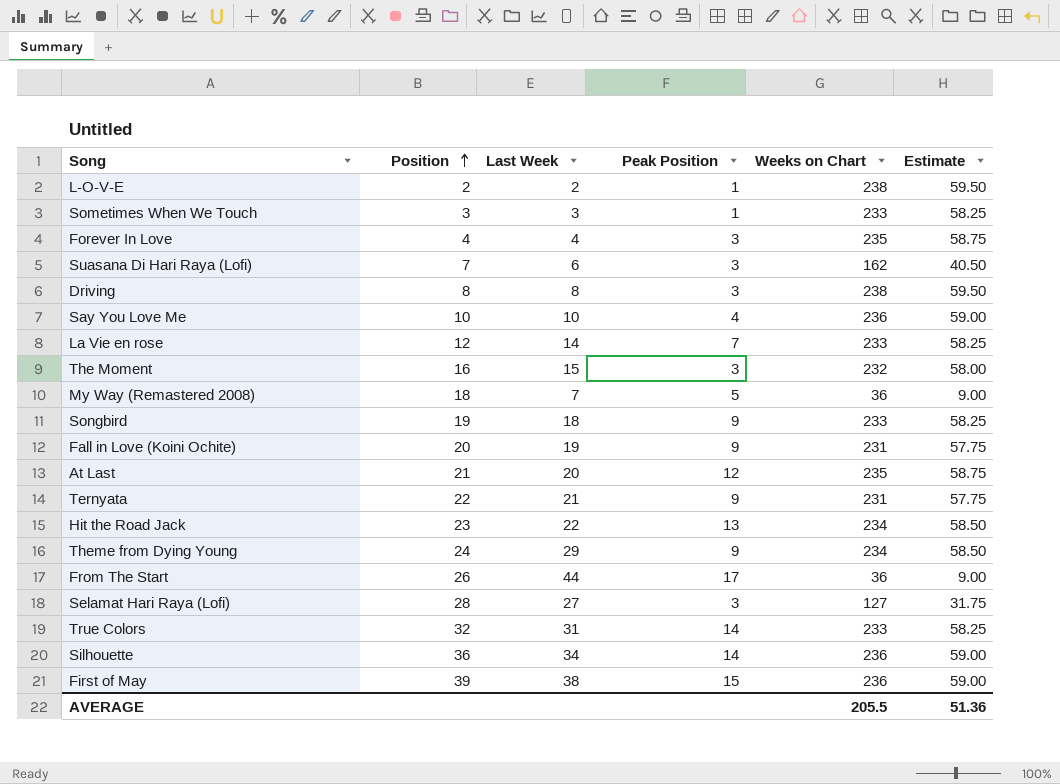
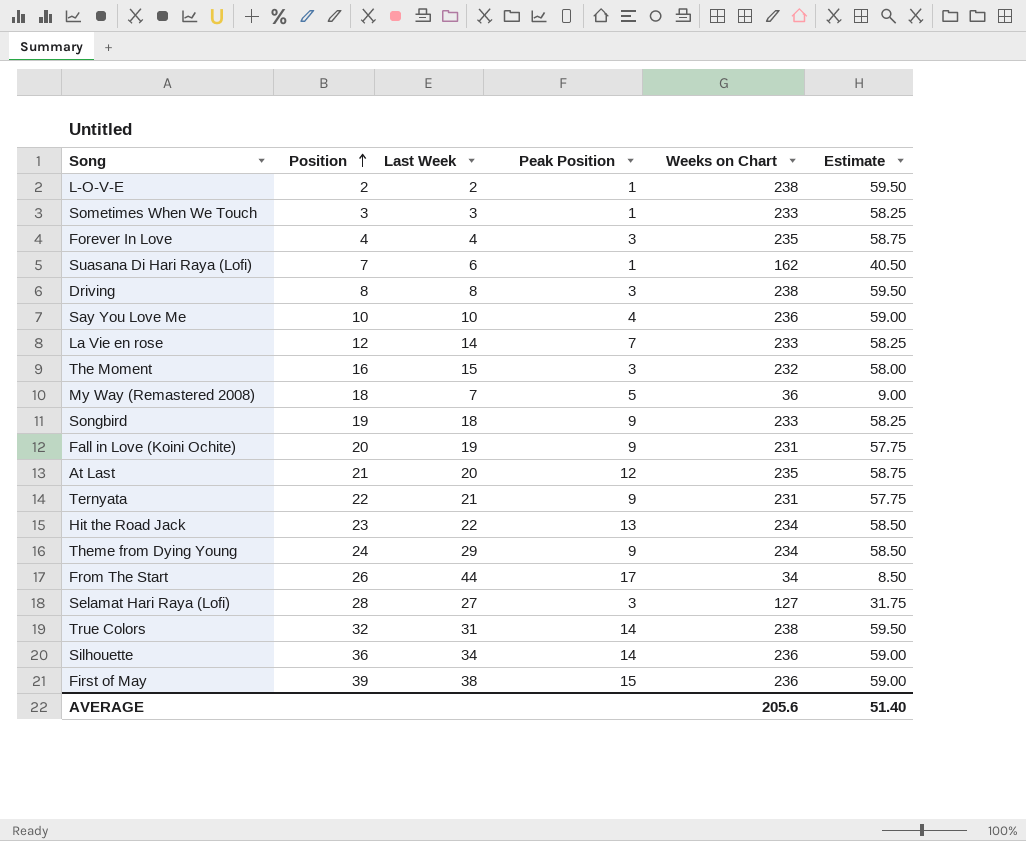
Suasana Di Hari Raya (Lofi) | Peak Position: 3 -> 1
From The Start | Weeks on Chart: 36 -> 34
From The Start | Estimate: 9.00 -> 8.50
True Colors | Weeks on Chart: 233 -> 238
True Colors | Estimate: 58.25 -> 59.50
AVERAGE | Weeks on Chart: 205.5 -> 205.6
AVERAGE | Estimate: 51.36 -> 51.40

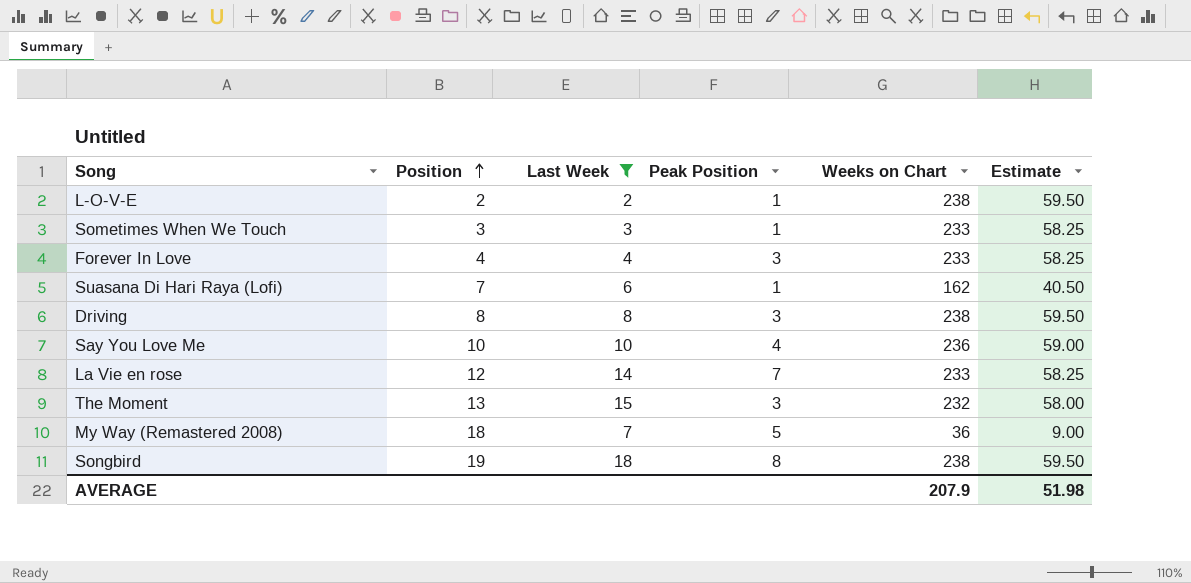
filter: none -> Last Week <= 18
Forever In Love | Weeks on Chart: 235 -> 233
Forever In Love | Estimate: 58.75 -> 58.25
The Moment | Position: 16 -> 13
Songbird | Peak Position: 9 -> 8
Songbird | Weeks on Chart: 233 -> 238
Songbird | Estimate: 58.25 -> 59.50
AVERAGE | Weeks on Chart: 205.6 -> 207.9
AVERAGE | Estimate: 51.40 -> 51.98

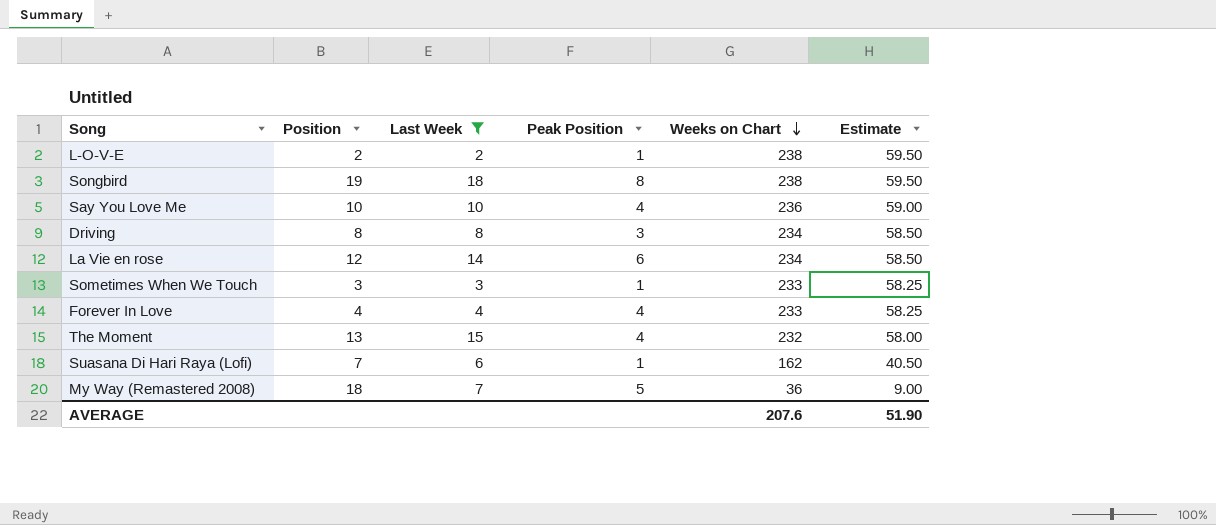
row order: Position ascending -> Weeks on Chart descending
Driving | Weeks on Chart: 238 -> 234
Driving | Estimate: 59.50 -> 58.50
La Vie en rose | Peak Position: 7 -> 6
La Vie en rose | Weeks on Chart: 233 -> 234
La Vie en rose | Estimate: 58.25 -> 58.50
Forever In Love | Peak Position: 3 -> 4
The Moment | Peak Position: 3 -> 4
AVERAGE | Weeks on Chart: 207.9 -> 207.6
AVERAGE | Estimate: 51.98 -> 51.90

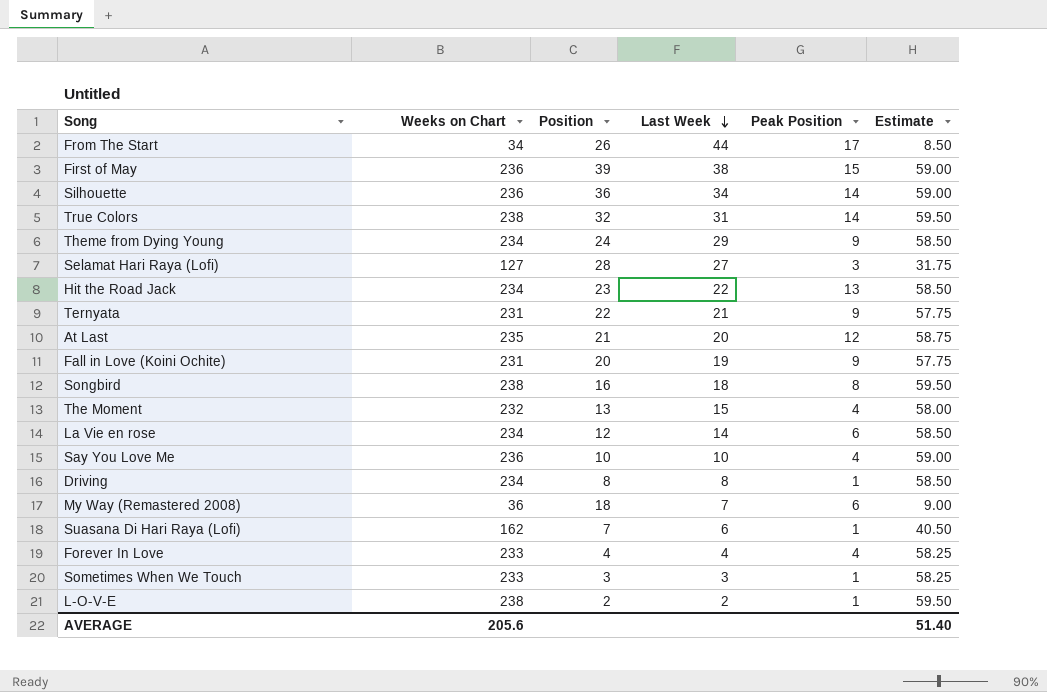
filter: Last Week <= 18 -> none
row order: Weeks on Chart descending -> Last Week descending
column Weeks on Chart | position: 5 -> 2
Songbird | Position: 19 -> 16
Driving | Peak Position: 3 -> 1
My Way (Remastered 2008) | Peak Position: 5 -> 6
AVERAGE | Weeks on Chart: 207.6 -> 205.6
AVERAGE | Estimate: 51.90 -> 51.40

